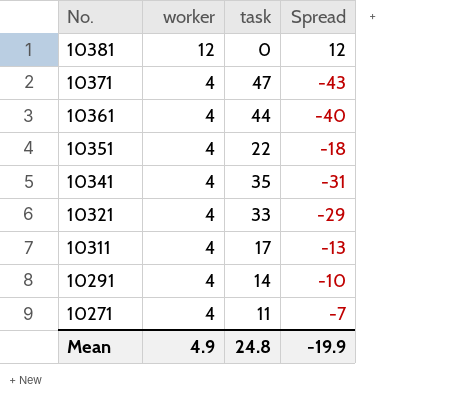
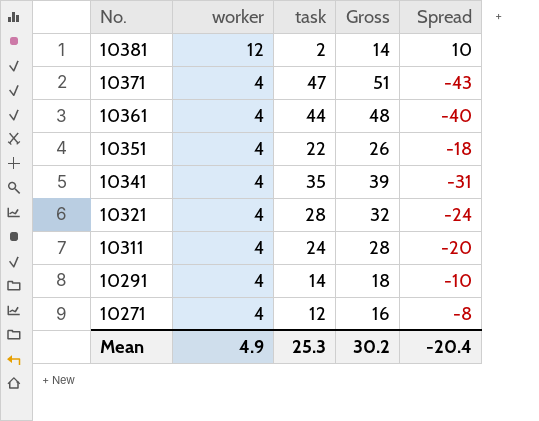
column Gross | formula: none -> [worker] + [task]
10381 | task: 0 -> 2
10381 | Spread: 12 -> 10
10321 | task: 33 -> 28
10321 | Spread: -29 -> -24
10311 | task: 17 -> 24
10311 | Spread: -13 -> -20
10271 | task: 11 -> 12
10271 | Spread: -7 -> -8
Mean | task: 24.8 -> 25.3
Mean | Spread: -19.9 -> -20.4

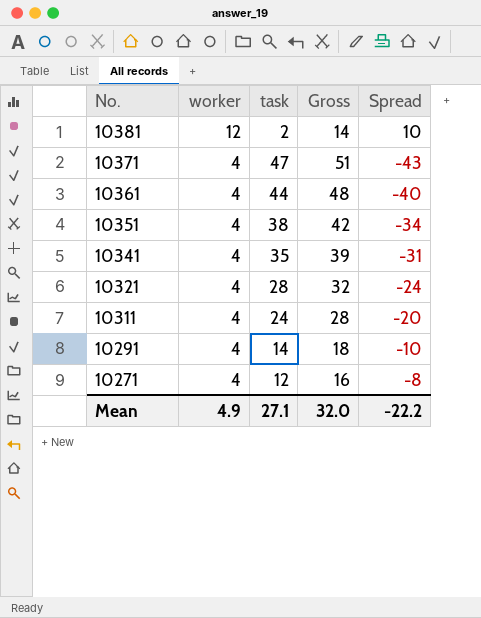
10351 | task: 22 -> 38
10351 | Gross: 26 -> 42
10351 | Spread: -18 -> -34
Mean | task: 25.3 -> 27.1
Mean | Gross: 30.2 -> 32.0
Mean | Spread: -20.4 -> -22.2

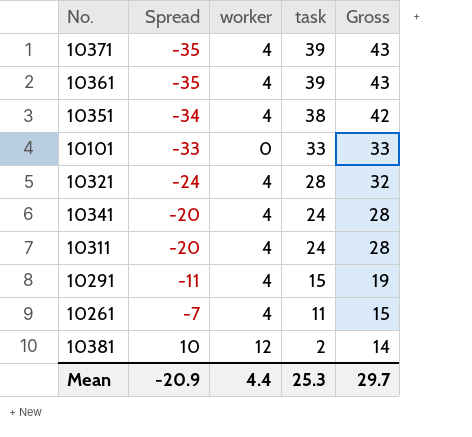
row order: No. descending -> Spread ascending
column Spread | position: 5 -> 2
row 10271: 4 | 12 | 16 | -8 -> none
10371 | Spread: -43 -> -35
10371 | task: 47 -> 39
10371 | Gross: 51 -> 43
10361 | Spread: -40 -> -35
10361 | task: 44 -> 39
10361 | Gross: 48 -> 43
row 10101: none -> -33 | 0 | 33 | 33
10341 | Spread: -31 -> -20
10341 | task: 35 -> 24
10341 | Gross: 39 -> 28
10291 | Spread: -10 -> -11
10291 | task: 14 -> 15
10291 | Gross: 18 -> 19
row 10261: none -> -7 | 4 | 11 | 15
Mean | Spread: -22.2 -> -20.9
Mean | worker: 4.9 -> 4.4
Mean | task: 27.1 -> 25.3
Mean | Gross: 32.0 -> 29.7

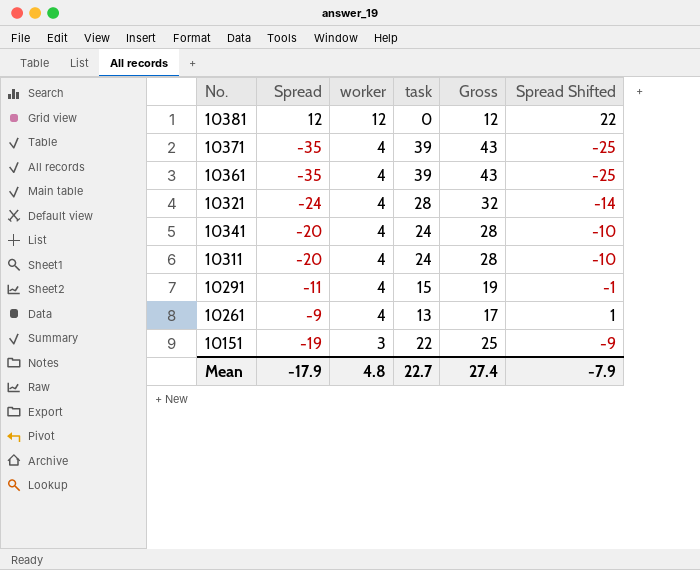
row order: Spread ascending -> worker descending
column Spread Shifted | formula: none -> [Spread] + 10
row 10351: -34 | 4 | 38 | 42 -> none
row 10101: -33 | 0 | 33 | 33 -> none
10381 | Spread: 10 -> 12
10381 | task: 2 -> 0
10381 | Gross: 14 -> 12
10261 | Spread: -7 -> -9
10261 | task: 11 -> 13
10261 | Gross: 15 -> 17
row 10151: none -> -19 | 3 | 22 | 25 | -9
Mean | Spread: -20.9 -> -17.9
Mean | worker: 4.4 -> 4.8
Mean | task: 25.3 -> 22.7
Mean | Gross: 29.7 -> 27.4

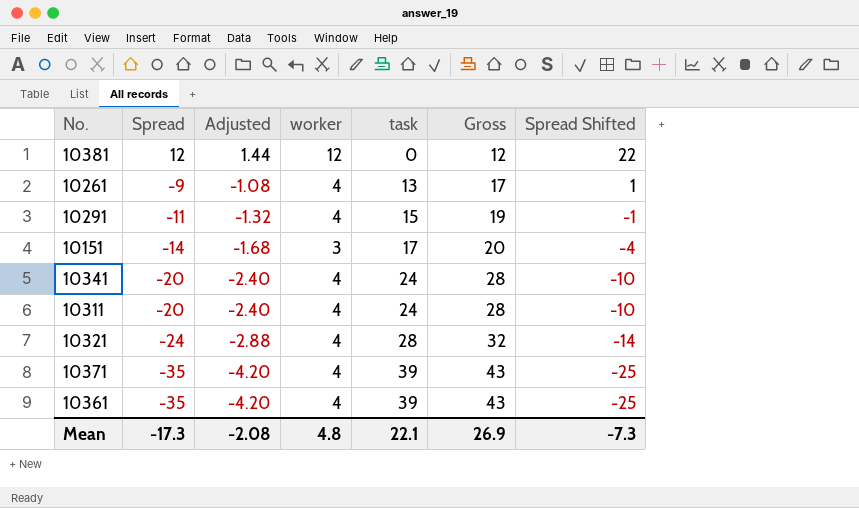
row order: worker descending -> Spread descending
column Adjusted | formula: none -> [Spread] * 0.12
10151 | Spread: -19 -> -14
10151 | task: 22 -> 17
10151 | Gross: 25 -> 20
10151 | Spread Shifted: -9 -> -4
Mean | Spread: -17.9 -> -17.3
Mean | task: 22.7 -> 22.1
Mean | Gross: 27.4 -> 26.9
Mean | Spread Shifted: -7.9 -> -7.3

